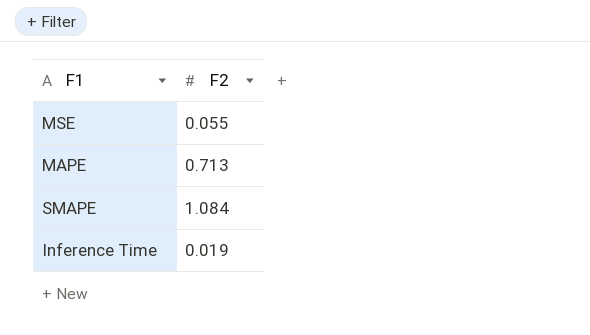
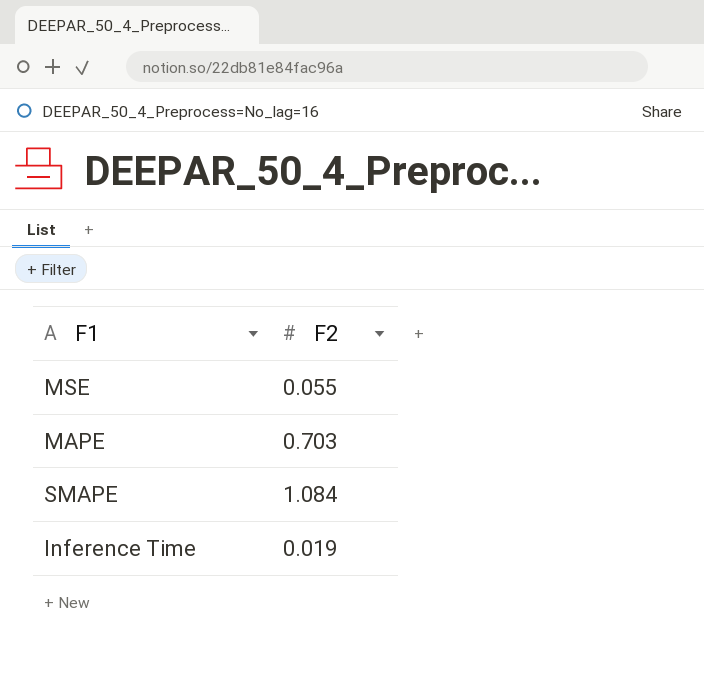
MAPE | F2: 0.713 -> 0.703

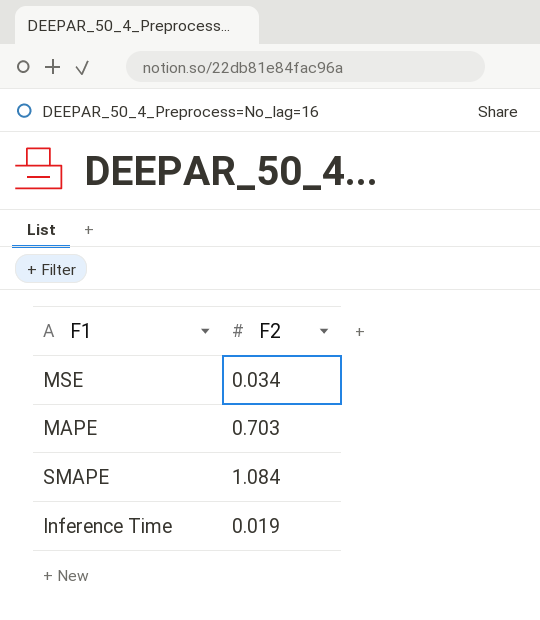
MSE | F2: 0.055 -> 0.034

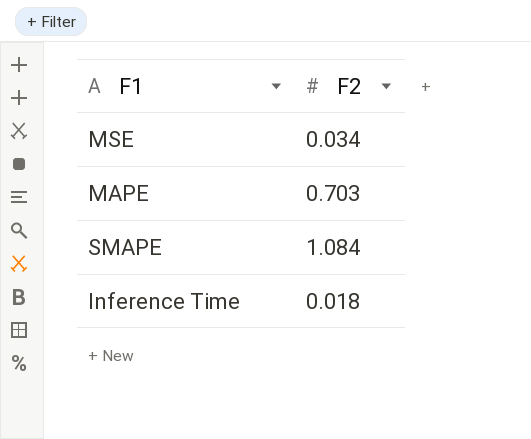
Inference Time | F2: 0.019 -> 0.018

